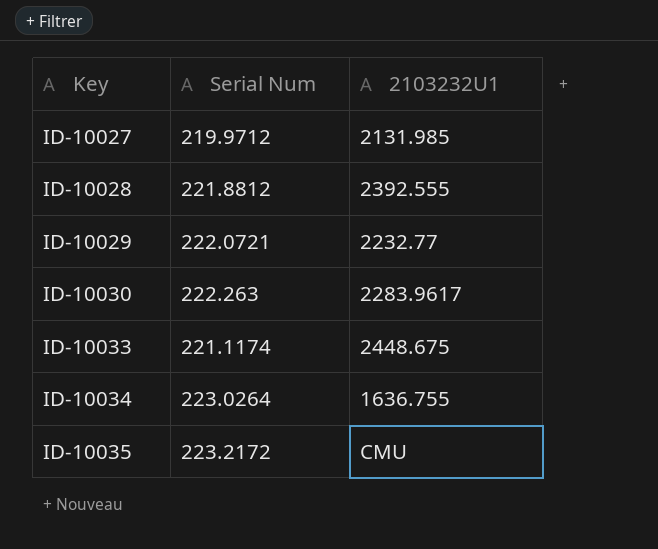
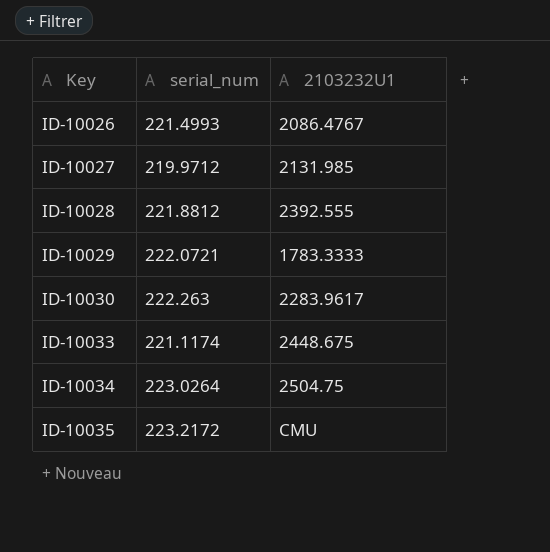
column name: Serial Num -> serial_num
row ID-10026: none -> 221.4993 | 2086.4767
ID-10029 | 2103232U1: 2232.77 -> 1783.3333
ID-10034 | 2103232U1: 1636.755 -> 2504.75

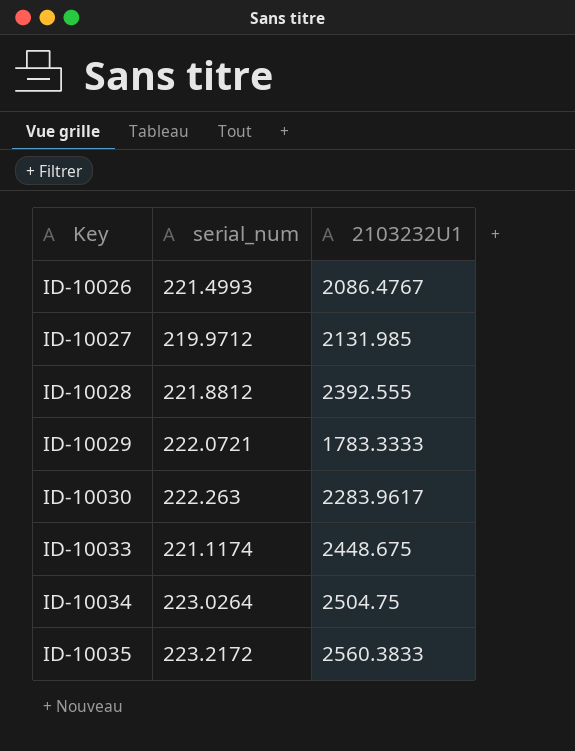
ID-10035 | 2103232U1: CMU -> 2560.3833

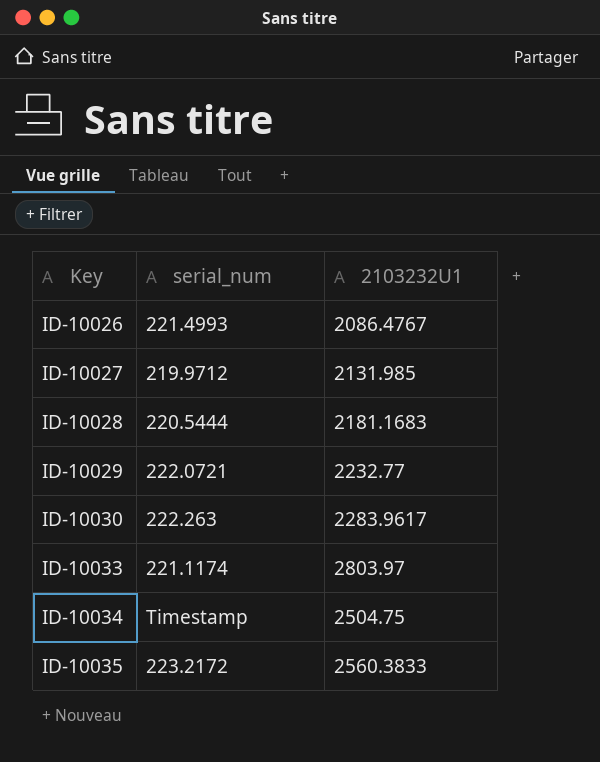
ID-10028 | serial_num: 221.8812 -> 220.5444
ID-10028 | 2103232U1: 2392.555 -> 2181.1683
ID-10029 | 2103232U1: 1783.3333 -> 2232.77
ID-10033 | 2103232U1: 2448.675 -> 2803.97
ID-10034 | serial_num: 223.0264 -> Timestamp

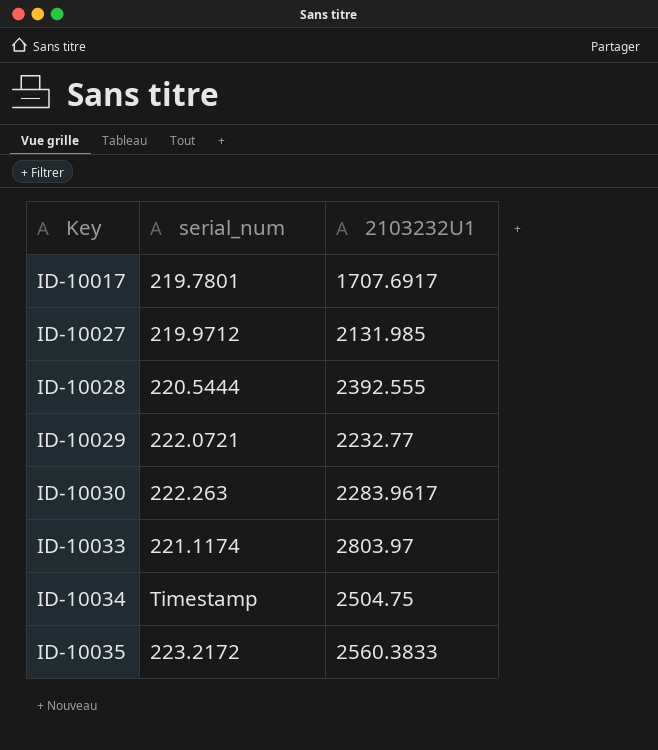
row ID-10026: 221.4993 | 2086.4767 -> none
row ID-10017: none -> 219.7801 | 1707.6917
ID-10028 | 2103232U1: 2181.1683 -> 2392.555

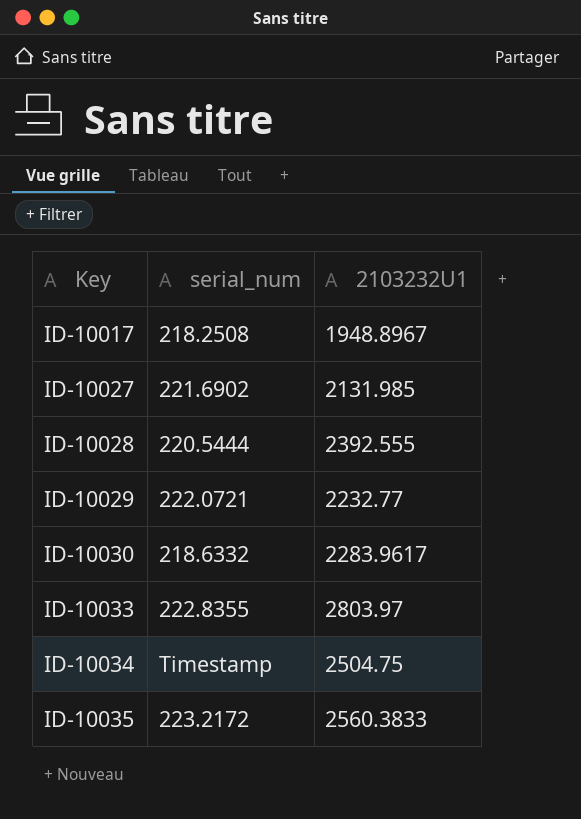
ID-10017 | serial_num: 219.7801 -> 218.2508
ID-10017 | 2103232U1: 1707.6917 -> 1948.8967
ID-10027 | serial_num: 219.9712 -> 221.6902
ID-10030 | serial_num: 222.263 -> 218.6332
ID-10033 | serial_num: 221.1174 -> 222.8355

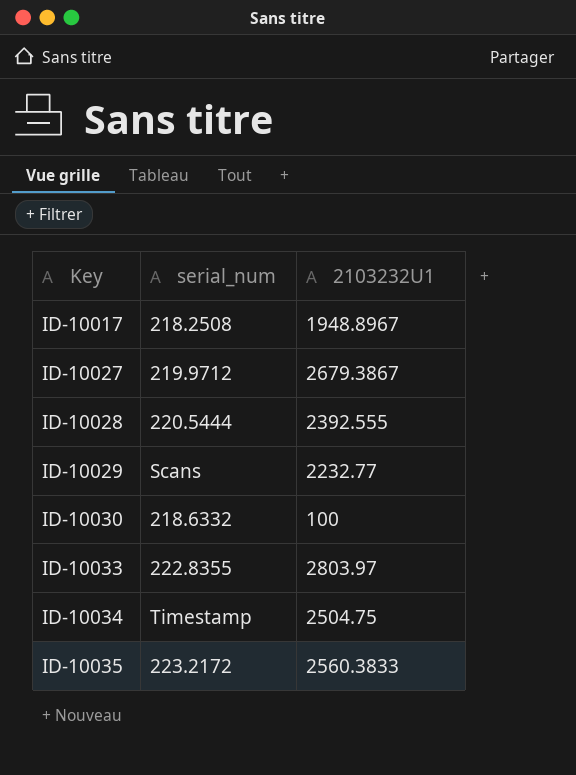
ID-10027 | serial_num: 221.6902 -> 219.9712
ID-10027 | 2103232U1: 2131.985 -> 2679.3867
ID-10029 | serial_num: 222.0721 -> Scans
ID-10030 | 2103232U1: 2283.9617 -> 100

